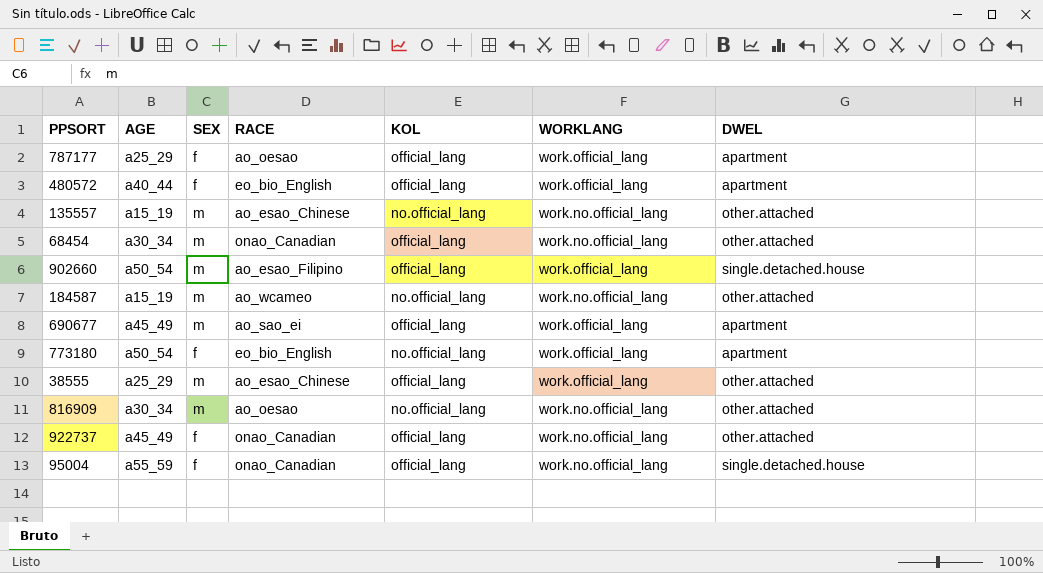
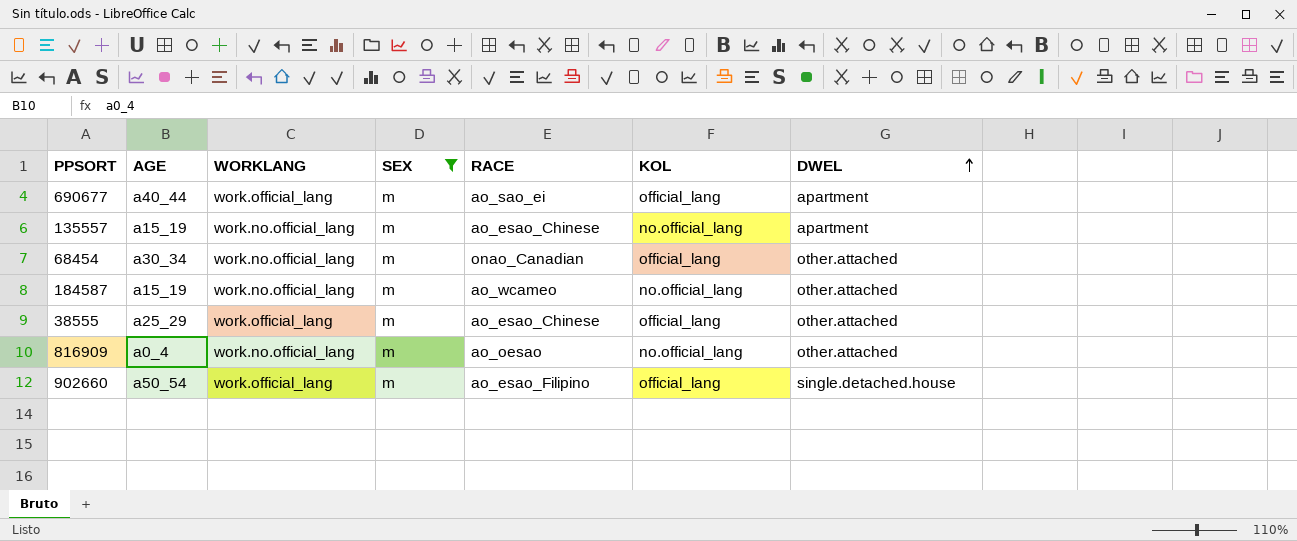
filter: none -> SEX = m
row order: none -> DWEL ascending
column WORKLANG | position: 6 -> 3
690677 | AGE: a45_49 -> a40_44
135557 | DWEL: other.attached -> apartment
816909 | AGE: a30_34 -> a0_4

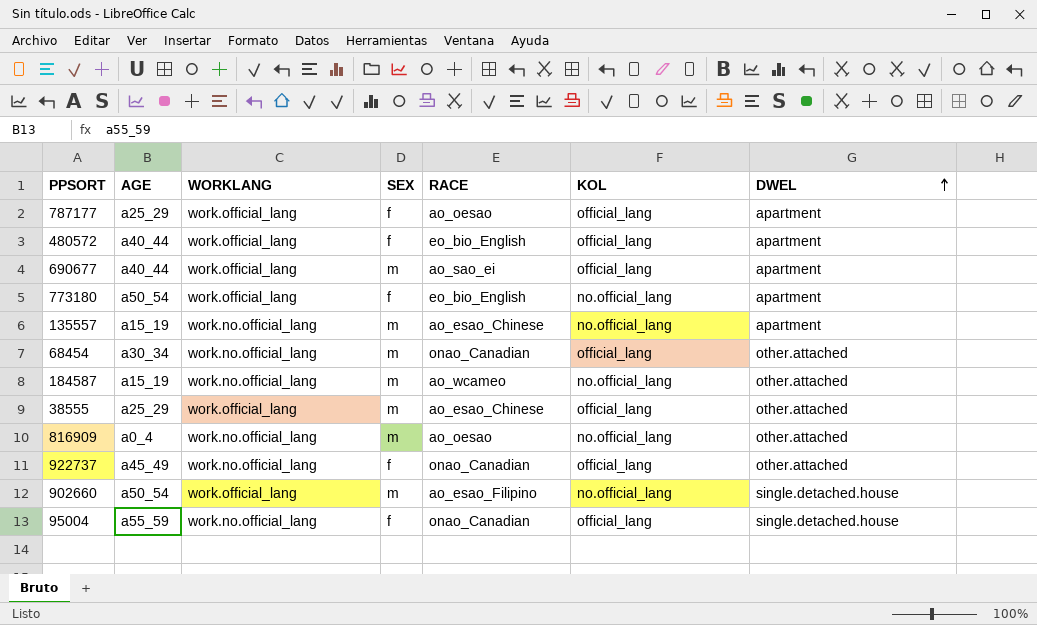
filter: SEX = m -> none
902660 | KOL: official_lang -> no.official_lang

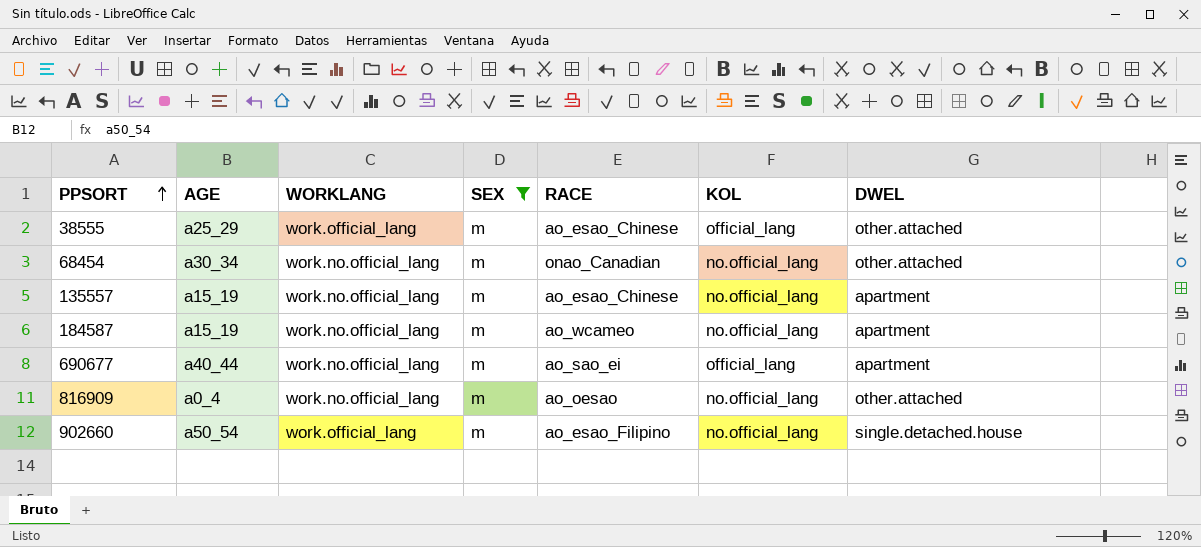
filter: none -> SEX = m
row order: DWEL ascending -> PPSORT ascending
68454 | KOL: official_lang -> no.official_lang
184587 | DWEL: other.attached -> apartment
690677 | WORKLANG: work.official_lang -> work.no.official_lang

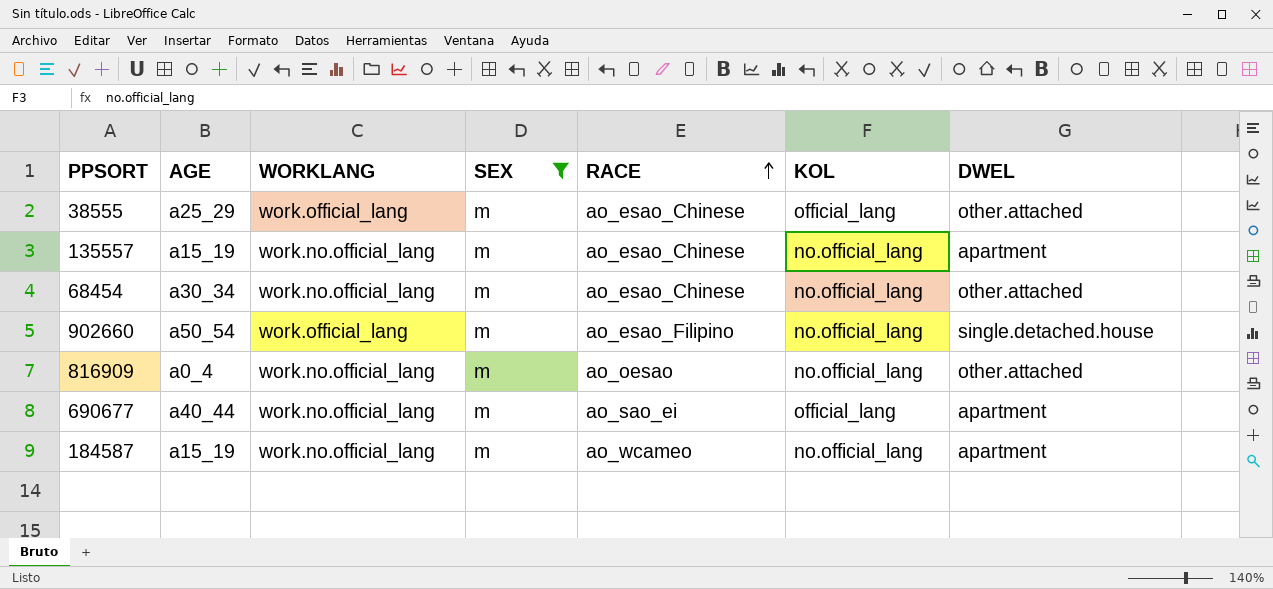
row order: PPSORT ascending -> RACE ascending
68454 | RACE: onao_Canadian -> ao_esao_Chinese

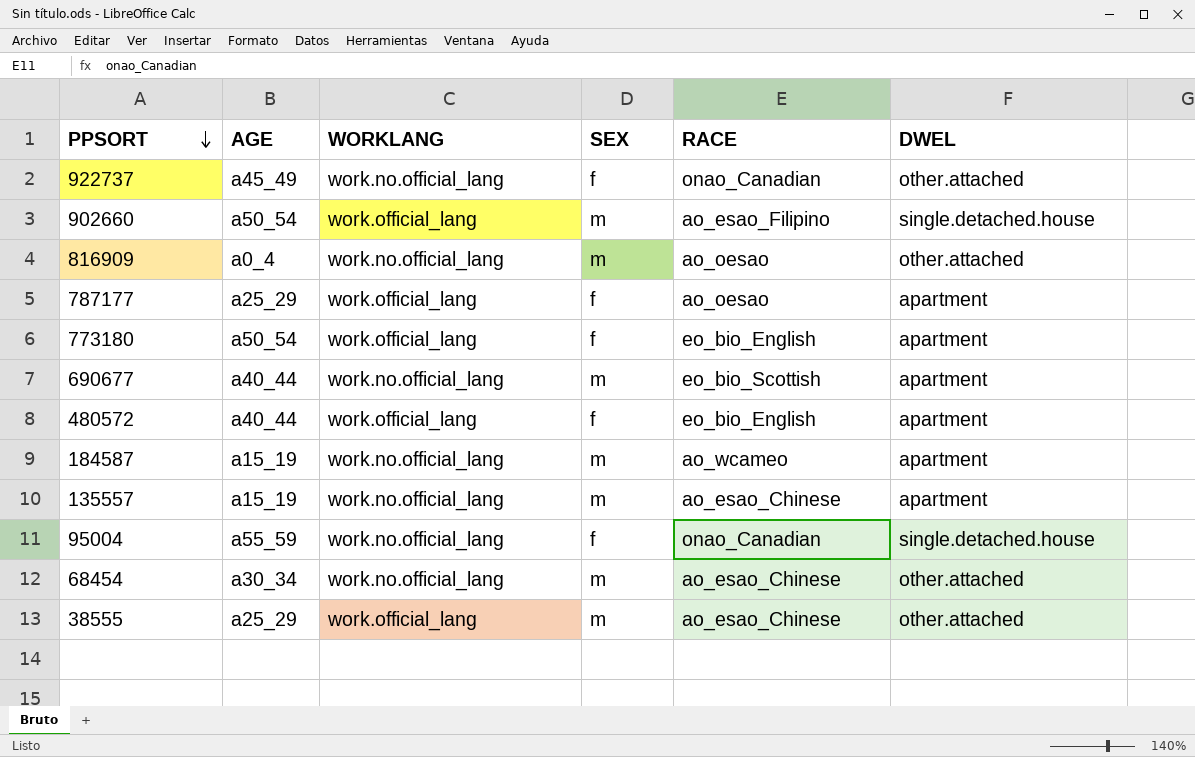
filter: SEX = m -> none
row order: RACE ascending -> PPSORT descending
column KOL | position: 6 -> none
690677 | RACE: ao_sao_ei -> eo_bio_Scottish

